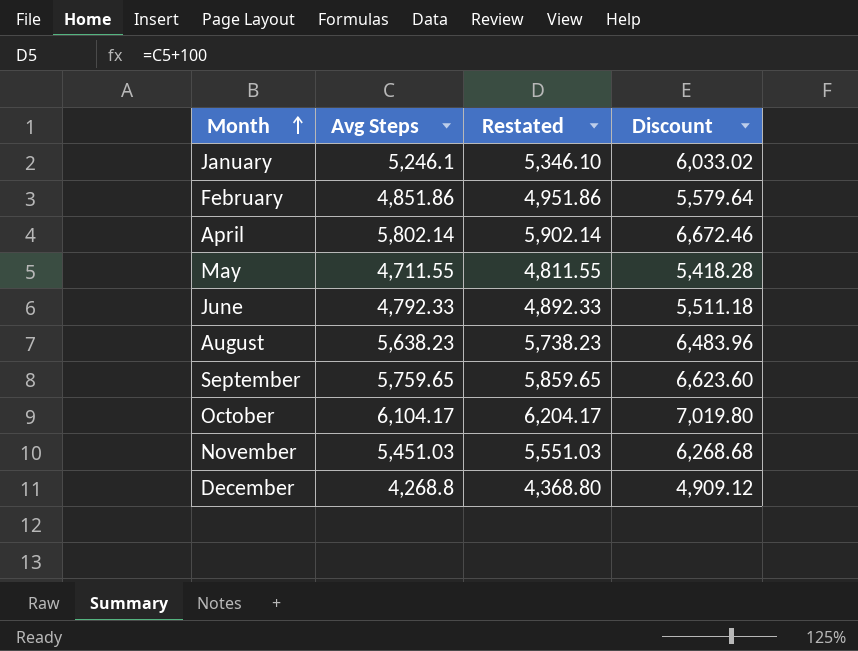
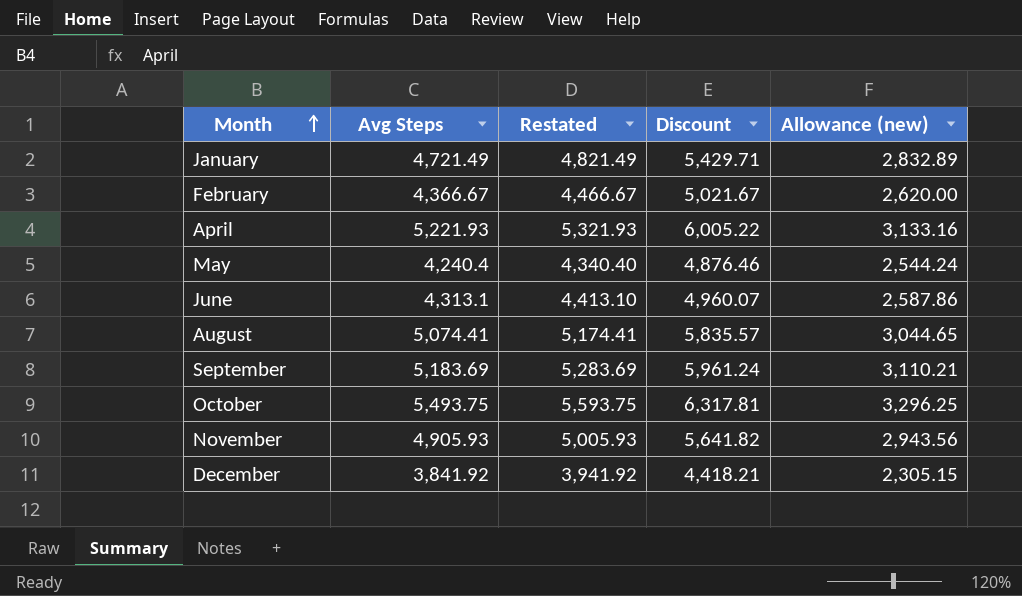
column Allowance (new) | formula: none -> [Avg Steps] * 0.6
January | Avg Steps: 5,246.1 -> 4,721.49
January | Restated: 5,346.10 -> 4,821.49
January | Discount: 6,033.02 -> 5,429.71
February | Avg Steps: 4,851.86 -> 4,366.67
February | Restated: 4,951.86 -> 4,466.67
February | Discount: 5,579.64 -> 5,021.67
April | Avg Steps: 5,802.14 -> 5,221.93
April | Restated: 5,902.14 -> 5,321.93
April | Discount: 6,672.46 -> 6,005.22
May | Avg Steps: 4,711.55 -> 4,240.4
May | Restated: 4,811.55 -> 4,340.40
May | Discount: 5,418.28 -> 4,876.46
June | Avg Steps: 4,792.33 -> 4,313.1
June | Restated: 4,892.33 -> 4,413.10
June | Discount: 5,511.18 -> 4,960.07
August | Avg Steps: 5,638.23 -> 5,074.41
August | Restated: 5,738.23 -> 5,174.41
August | Discount: 6,483.96 -> 5,835.57
September | Avg Steps: 5,759.65 -> 5,183.69
September | Restated: 5,859.65 -> 5,283.69
September | Discount: 6,623.60 -> 5,961.24
October | Avg Steps: 6,104.17 -> 5,493.75
October | Restated: 6,204.17 -> 5,593.75
October | Discount: 7,019.80 -> 6,317.81
November | Avg Steps: 5,451.03 -> 4,905.93
November | Restated: 5,551.03 -> 5,005.93
November | Discount: 6,268.68 -> 5,641.82
December | Avg Steps: 4,268.8 -> 3,841.92
December | Restated: 4,368.80 -> 3,941.92
December | Discount: 4,909.12 -> 4,418.21

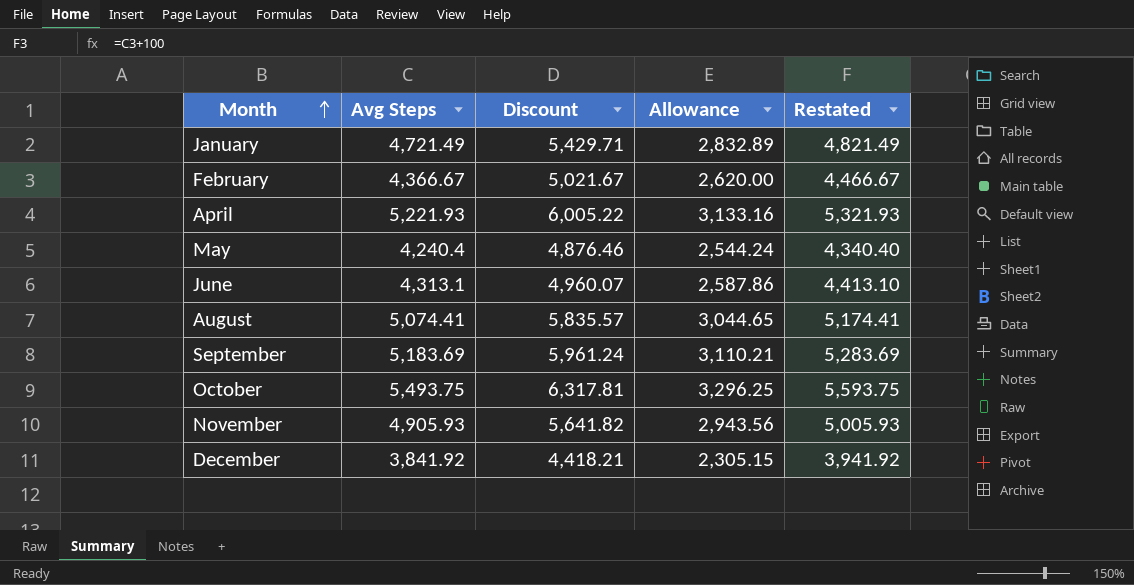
column name: Allowance (new) -> Allowance
column Restated | position: 3 -> 5

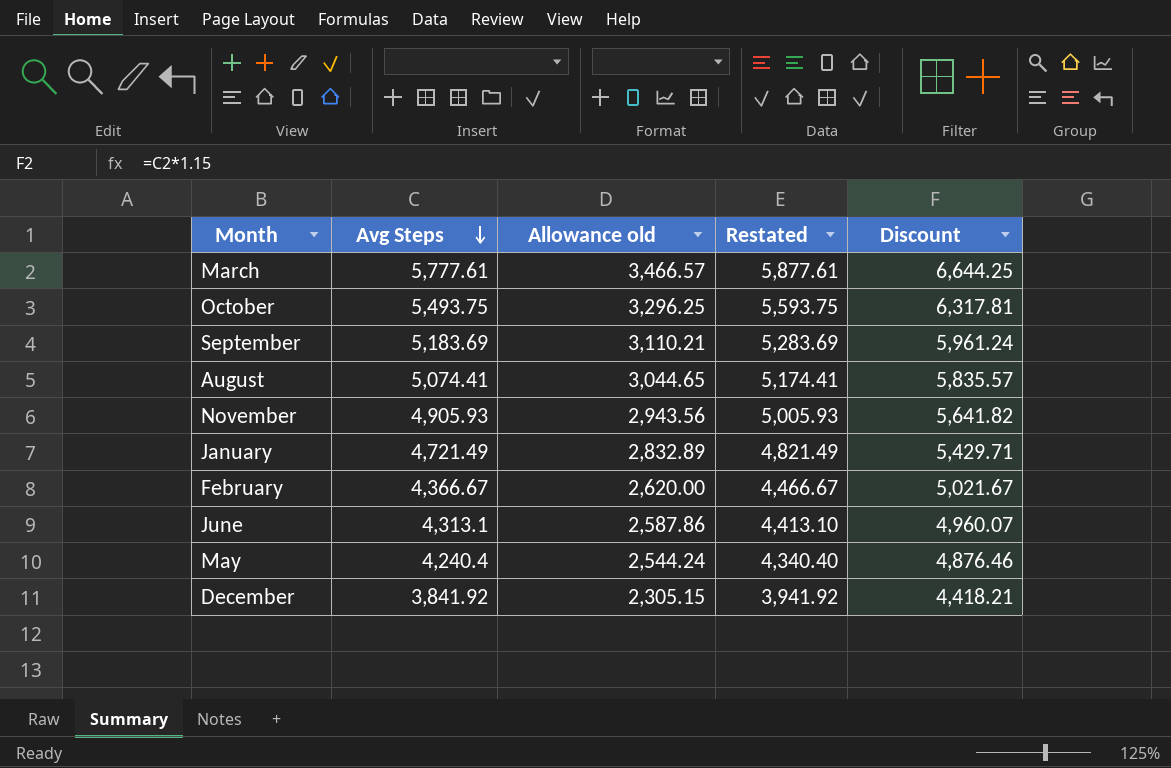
row order: Month ascending -> Avg Steps descending
column name: Allowance -> Allowance old
column Discount | position: 3 -> 5
row April: 5,221.93 | 6,005.22 | 3,133.16 | 5,321.93 -> none
row March: none -> 5,777.61 | 3,466.57 | 5,877.61 | 6,644.25

